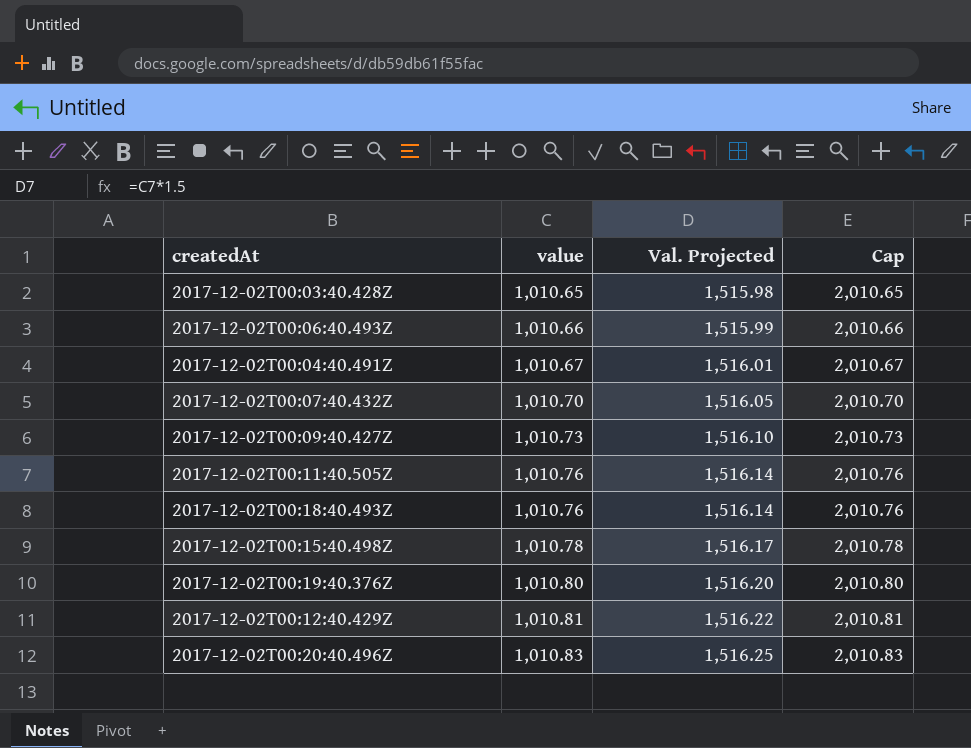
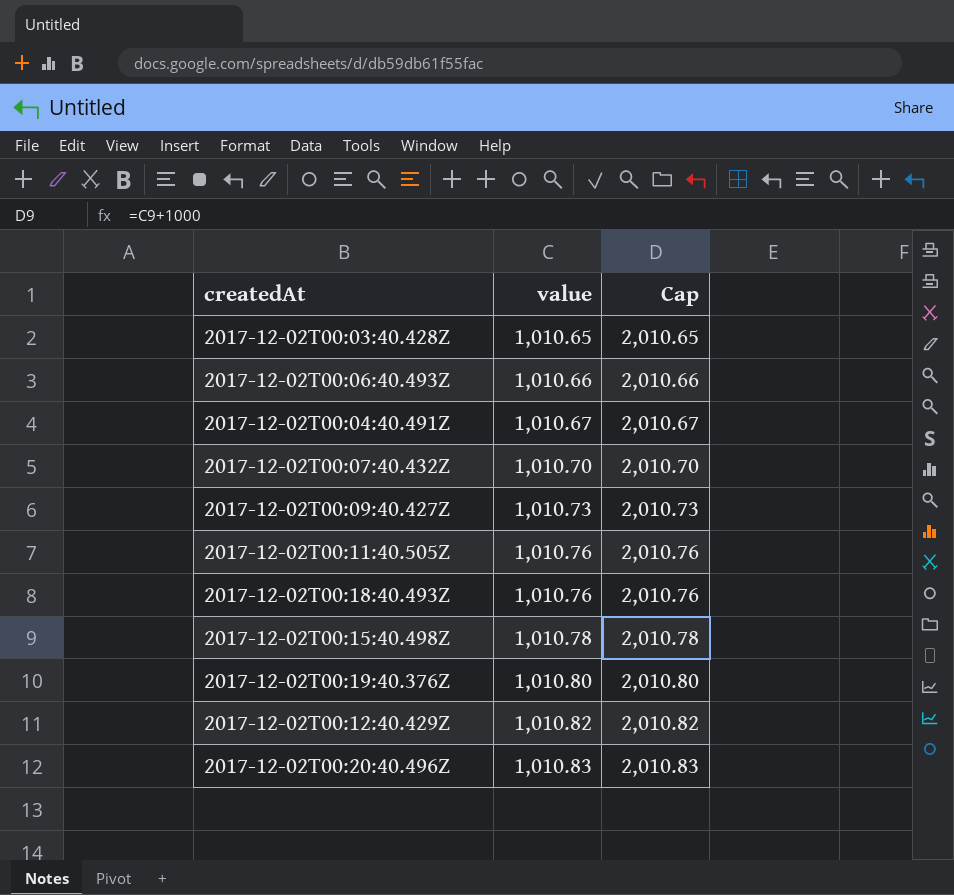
column Val. Projected | formula: [value] * 1.5 -> none
2017-12-02T00:12:40.429Z | value: 1,010.81 -> 1,010.82
2017-12-02T00:12:40.429Z | Cap: 2,010.81 -> 2,010.82

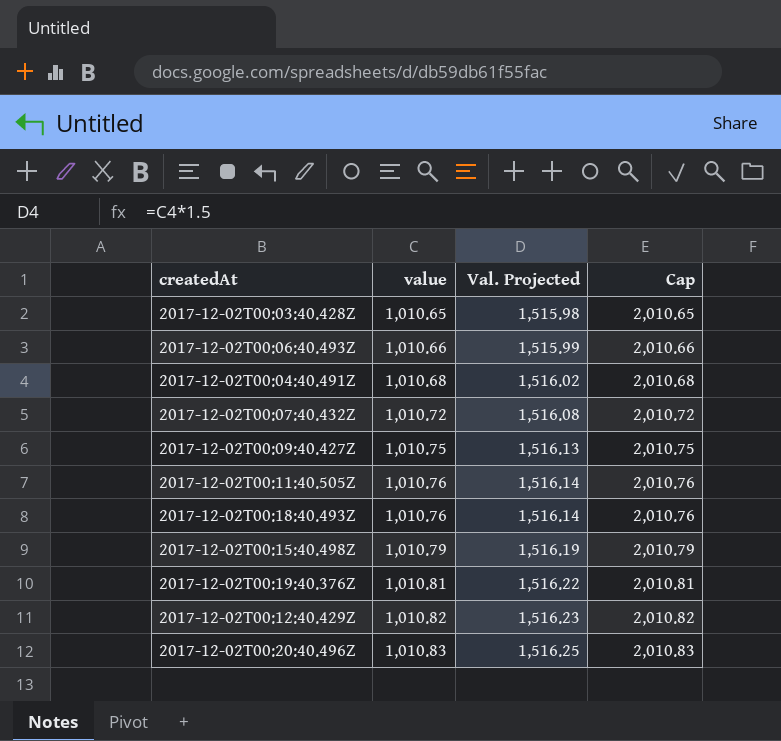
column Val. Projected | formula: none -> [value] * 1.5
2017-12-02T00:04:40.491Z | value: 1,010.67 -> 1,010.68
2017-12-02T00:04:40.491Z | Cap: 2,010.67 -> 2,010.68
2017-12-02T00:07:40.432Z | value: 1,010.70 -> 1,010.72
2017-12-02T00:07:40.432Z | Cap: 2,010.70 -> 2,010.72
2017-12-02T00:09:40.427Z | value: 1,010.73 -> 1,010.75
2017-12-02T00:09:40.427Z | Cap: 2,010.73 -> 2,010.75
2017-12-02T00:15:40.498Z | value: 1,010.78 -> 1,010.79
2017-12-02T00:15:40.498Z | Cap: 2,010.78 -> 2,010.79
2017-12-02T00:19:40.376Z | value: 1,010.80 -> 1,010.81
2017-12-02T00:19:40.376Z | Cap: 2,010.80 -> 2,010.81

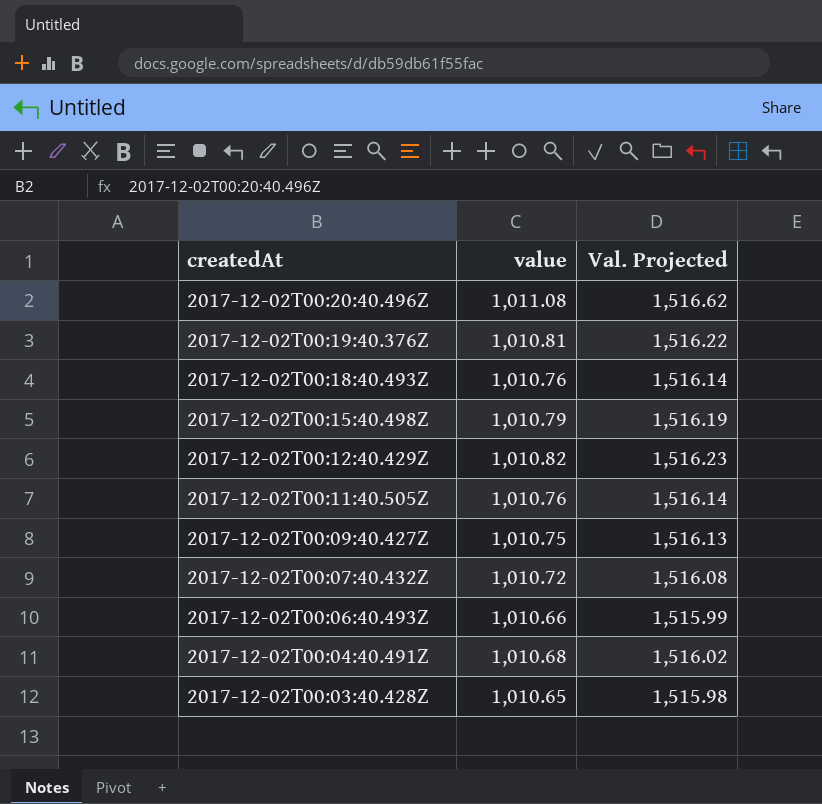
row order: value ascending -> createdAt descending
column Cap | formula: [value] + 1000 -> none
2017-12-02T00:20:40.496Z | value: 1,010.83 -> 1,011.08
2017-12-02T00:20:40.496Z | Val. Projected: 1,516.25 -> 1,516.62

